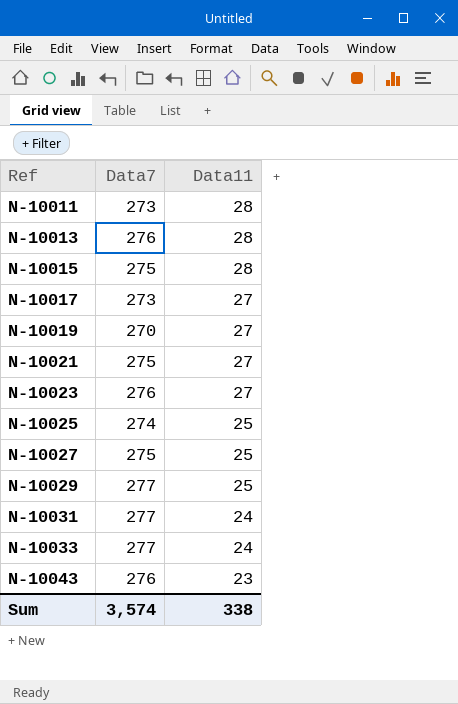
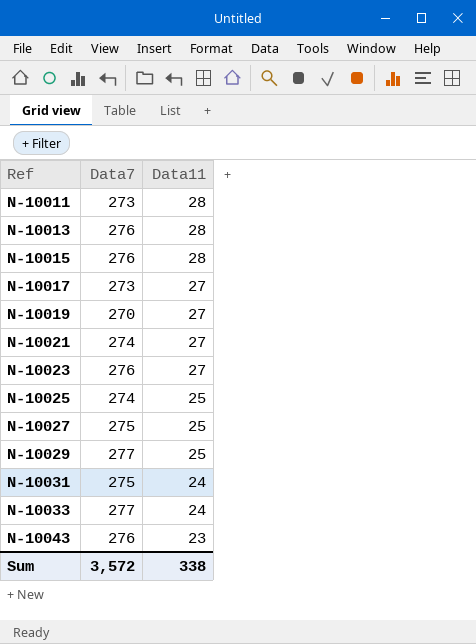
N-10015 | Data7: 275 -> 276
N-10021 | Data7: 275 -> 274
N-10031 | Data7: 277 -> 275
Sum | Data7: 3,574 -> 3,572

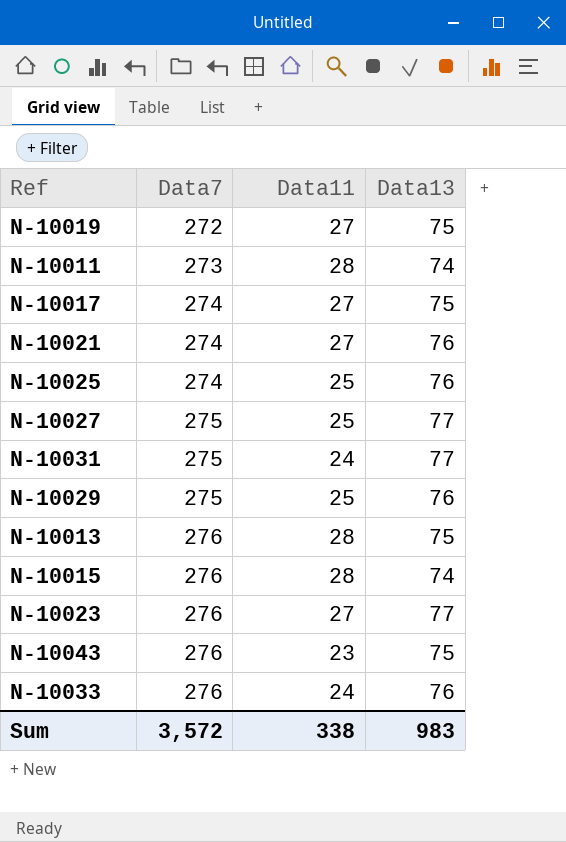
row order: Ref ascending -> Data7 ascending
column Data13 | position: none -> 4
N-10019 | Data7: 270 -> 272
N-10017 | Data7: 273 -> 274
N-10029 | Data7: 277 -> 275
N-10033 | Data7: 277 -> 276

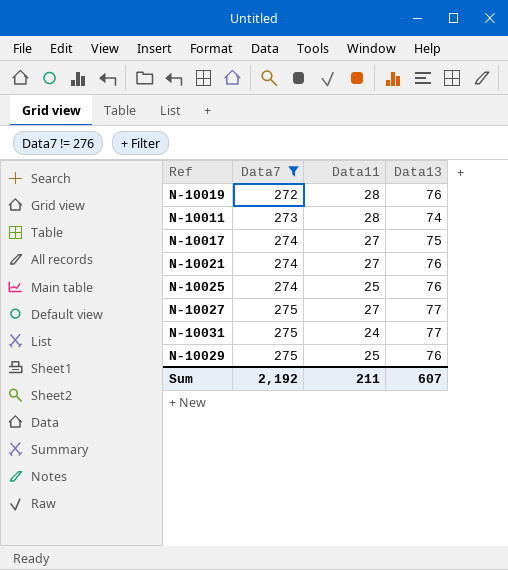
filter: none -> Data7 != 276
N-10019 | Data11: 27 -> 28
N-10019 | Data13: 75 -> 76
N-10027 | Data11: 25 -> 27
Sum | Data7: 3,572 -> 2,192
Sum | Data11: 338 -> 211
Sum | Data13: 983 -> 607

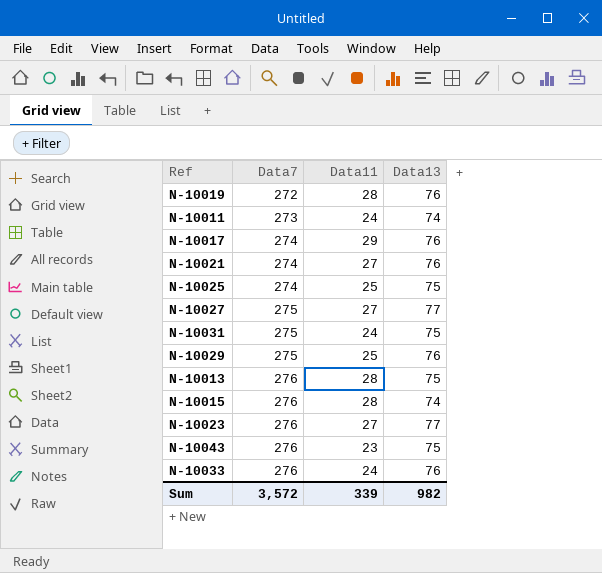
filter: Data7 != 276 -> none
N-10011 | Data11: 28 -> 24
N-10017 | Data11: 27 -> 29
N-10017 | Data13: 75 -> 76
N-10025 | Data13: 76 -> 75
N-10031 | Data13: 77 -> 75
Sum | Data7: 2,192 -> 3,572
Sum | Data11: 211 -> 339
Sum | Data13: 607 -> 982

